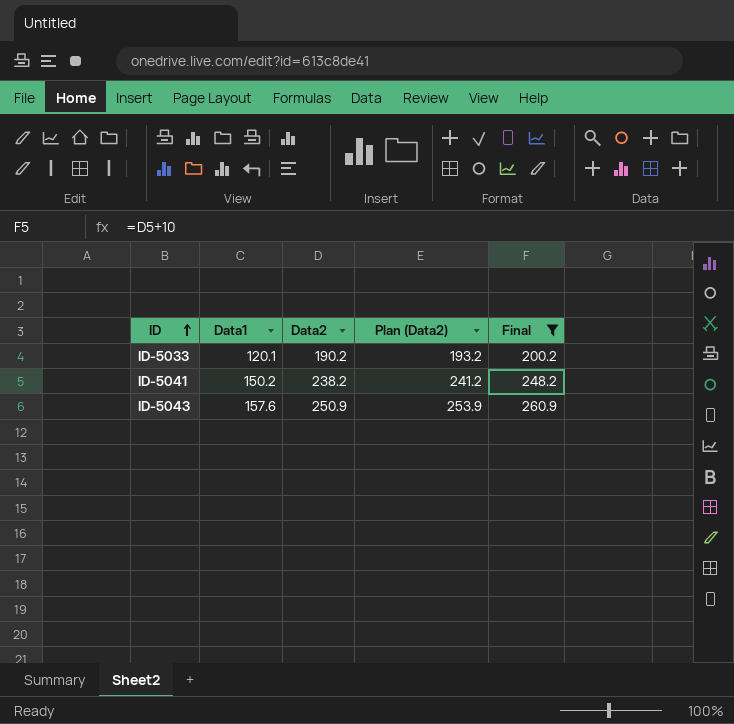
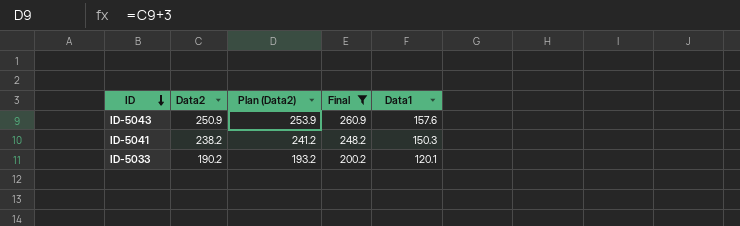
row order: ID ascending -> ID descending
column Data1 | position: 2 -> 5
ID-5041 | Data1: 150.2 -> 150.3

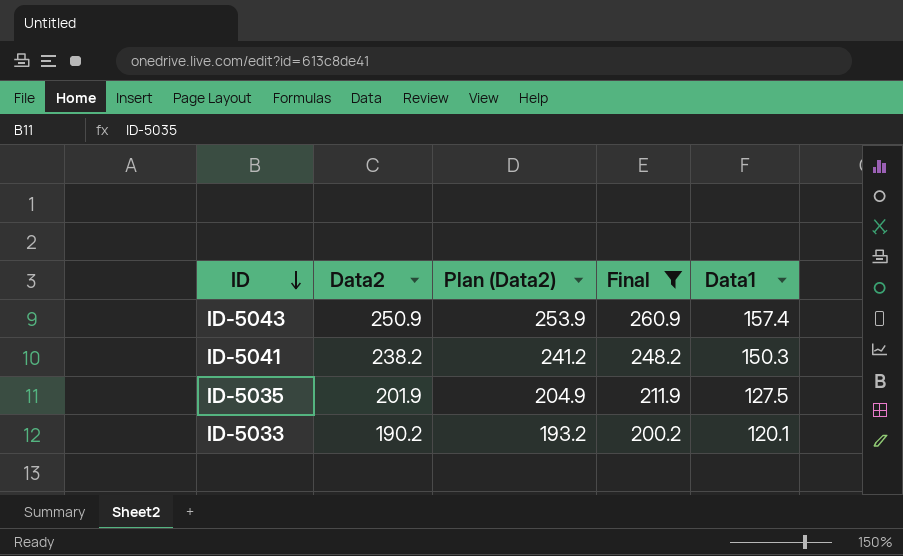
ID-5043 | Data1: 157.6 -> 157.4
row ID-5035: none -> 201.9 | 204.9 | 211.9 | 127.5

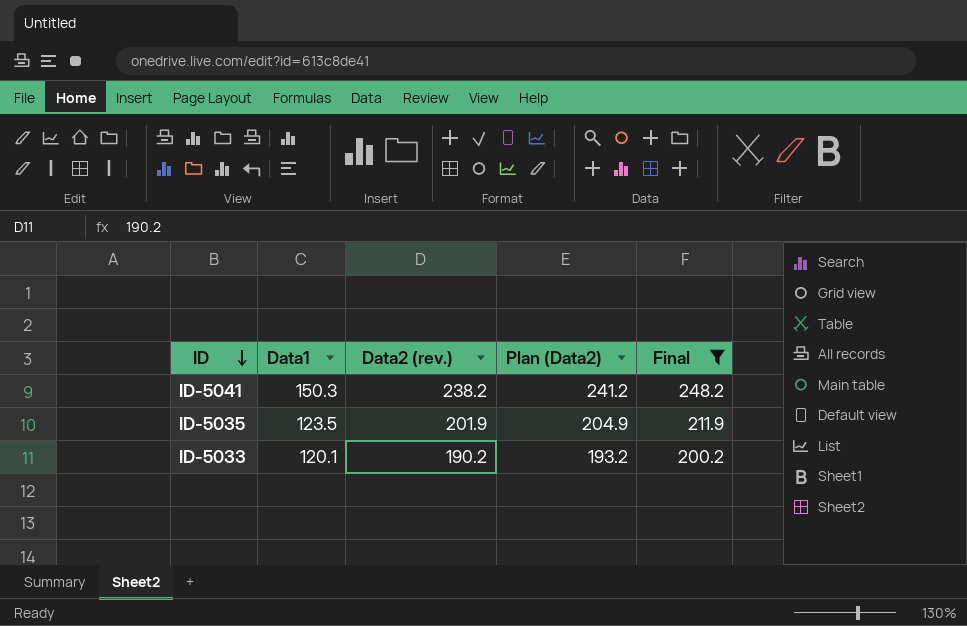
column Data1 | position: 5 -> 2
column name: Data2 -> Data2 (rev.)
row ID-5043: 250.9 | 253.9 | 260.9 | 157.4 -> none
ID-5035 | Data1: 127.5 -> 123.5

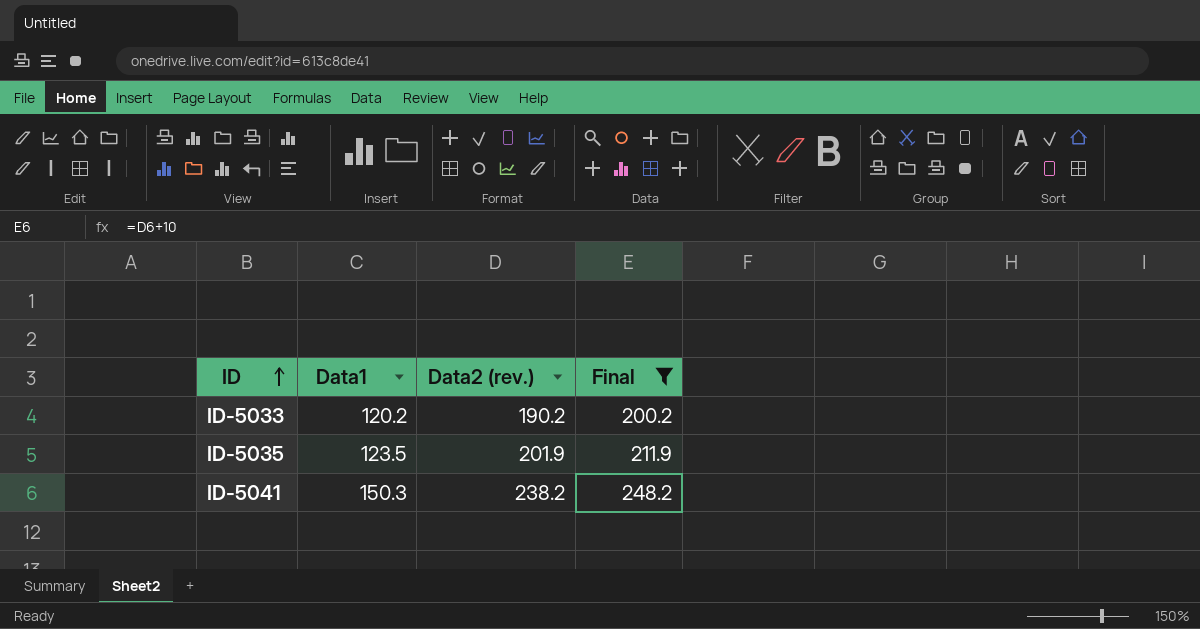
row order: ID descending -> ID ascending
column Plan (Data2) | formula: [Data2 (rev.)] + 3 -> none
ID-5033 | Data1: 120.1 -> 120.2

